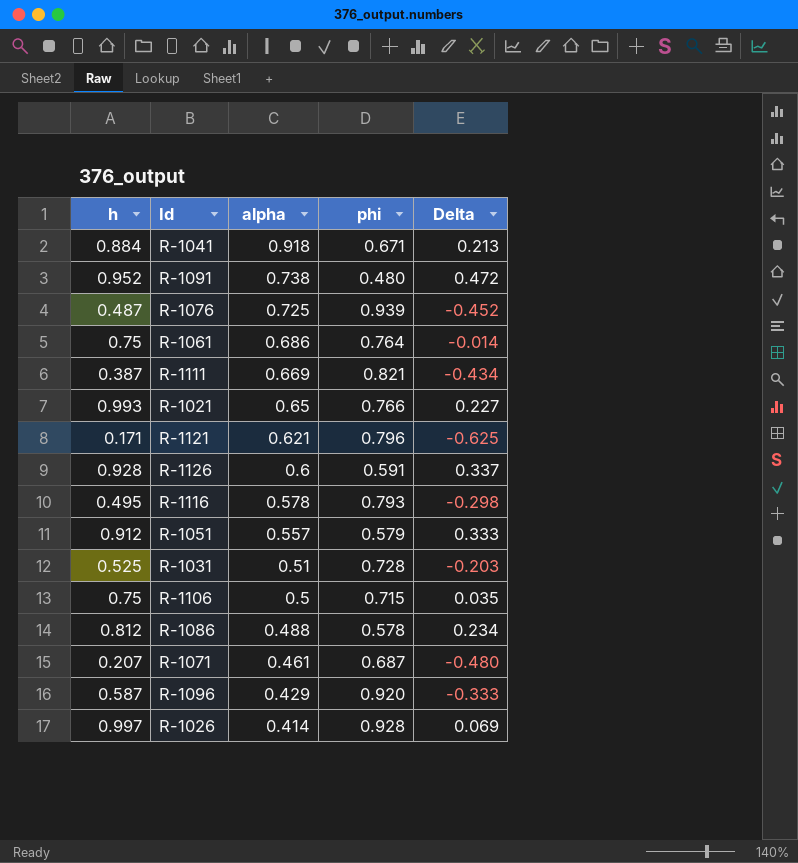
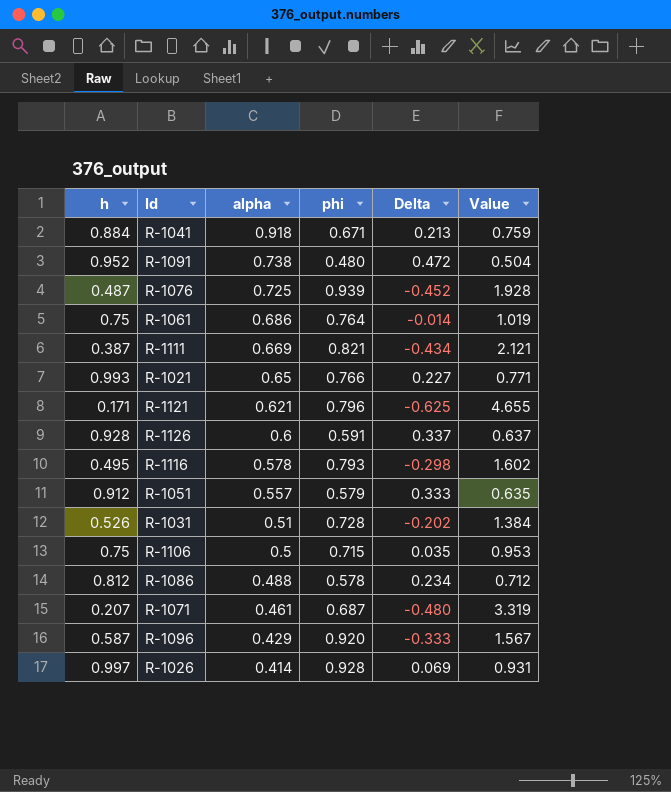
column Value | formula: none -> [phi] / [h]
R-1031 | h: 0.525 -> 0.526
R-1031 | Delta: -0.203 -> -0.202

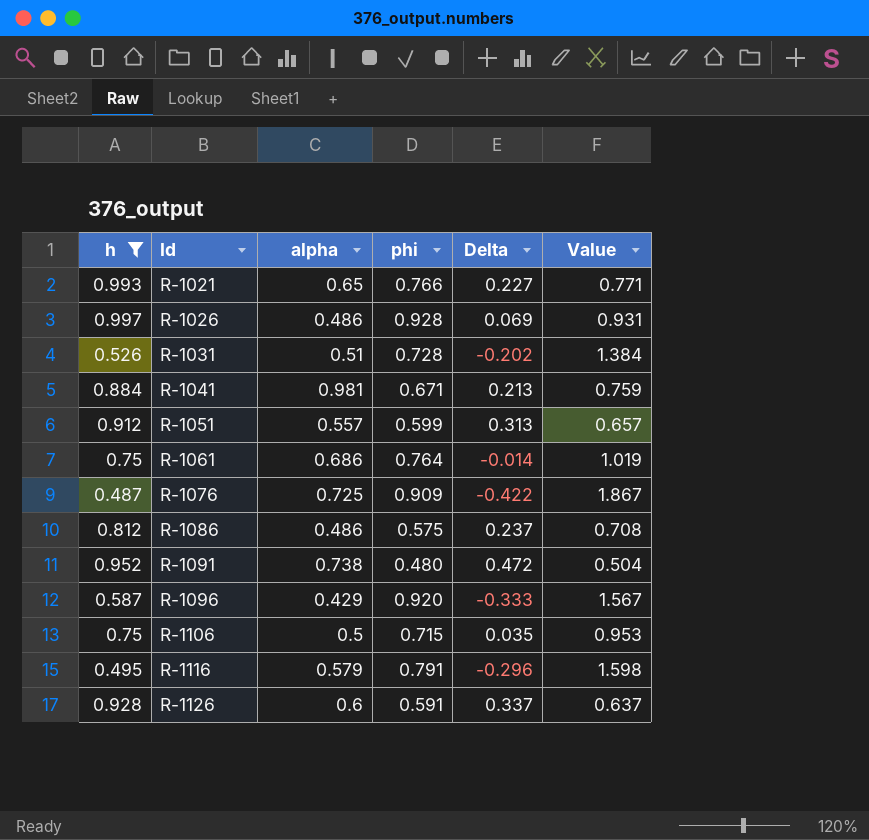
filter: none -> h >= 0.487
row order: alpha descending -> Id ascending
R-1026 | alpha: 0.414 -> 0.486
R-1041 | alpha: 0.918 -> 0.981
R-1051 | phi: 0.579 -> 0.599
R-1051 | Delta: 0.333 -> 0.313
R-1051 | Value: 0.635 -> 0.657
R-1076 | phi: 0.939 -> 0.909
R-1076 | Delta: -0.452 -> -0.422
R-1076 | Value: 1.928 -> 1.867
R-1086 | alpha: 0.488 -> 0.486
R-1086 | phi: 0.578 -> 0.575
R-1086 | Delta: 0.234 -> 0.237
R-1086 | Value: 0.712 -> 0.708
R-1116 | alpha: 0.578 -> 0.579
R-1116 | phi: 0.793 -> 0.791
R-1116 | Delta: -0.298 -> -0.296
R-1116 | Value: 1.602 -> 1.598

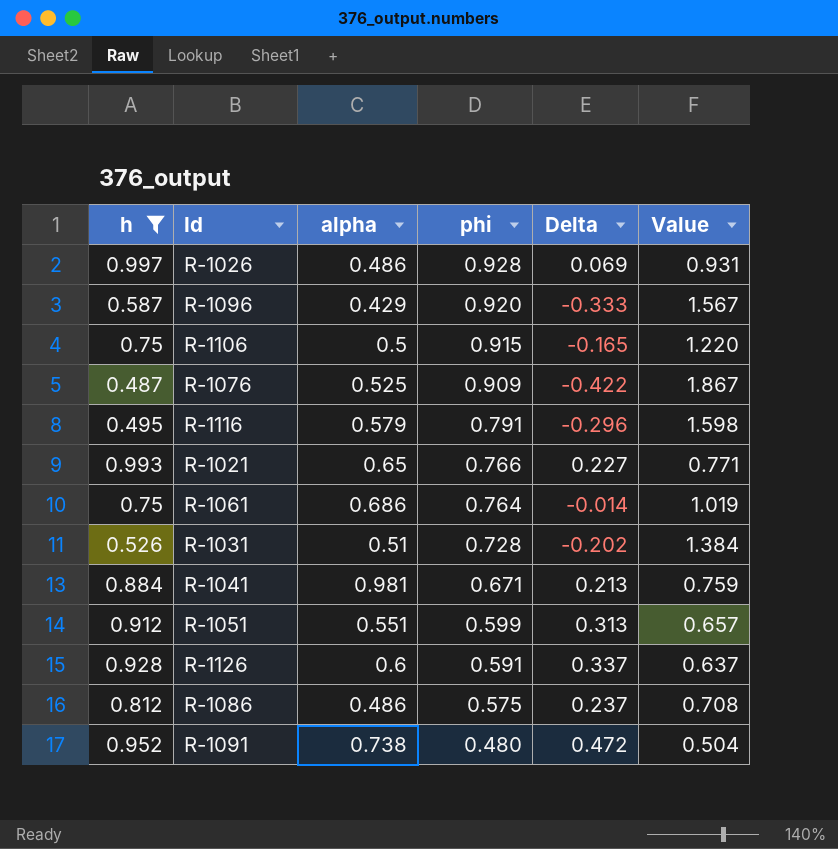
row order: Id ascending -> phi descending
R-1106 | phi: 0.715 -> 0.915
R-1106 | Delta: 0.035 -> -0.165
R-1106 | Value: 0.953 -> 1.220
R-1076 | alpha: 0.725 -> 0.525
R-1051 | alpha: 0.557 -> 0.551

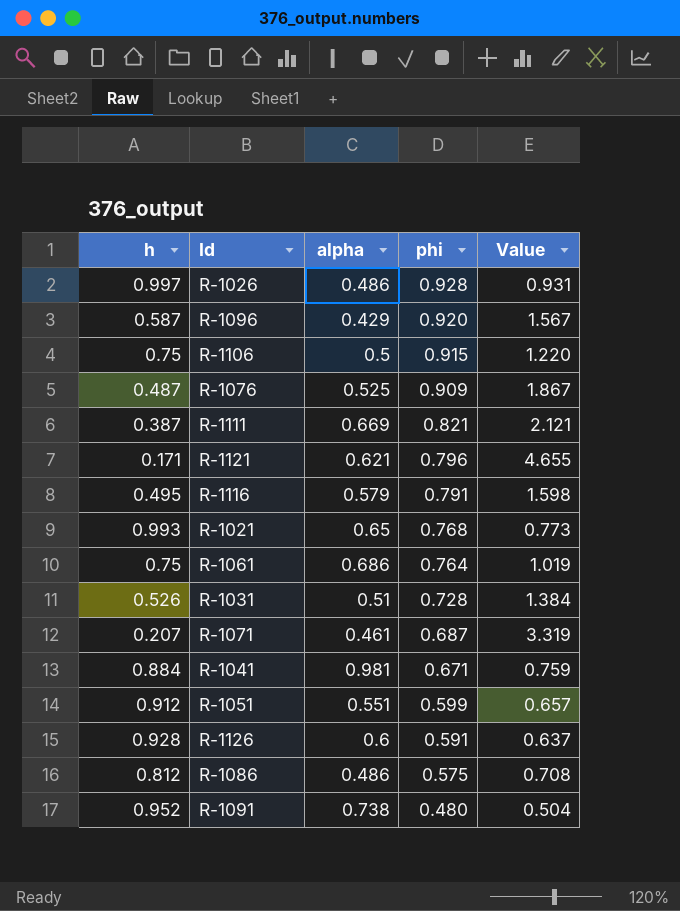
filter: h >= 0.487 -> none
column Delta | formula: [h] - [phi] -> none
R-1021 | phi: 0.766 -> 0.768
R-1021 | Value: 0.771 -> 0.773

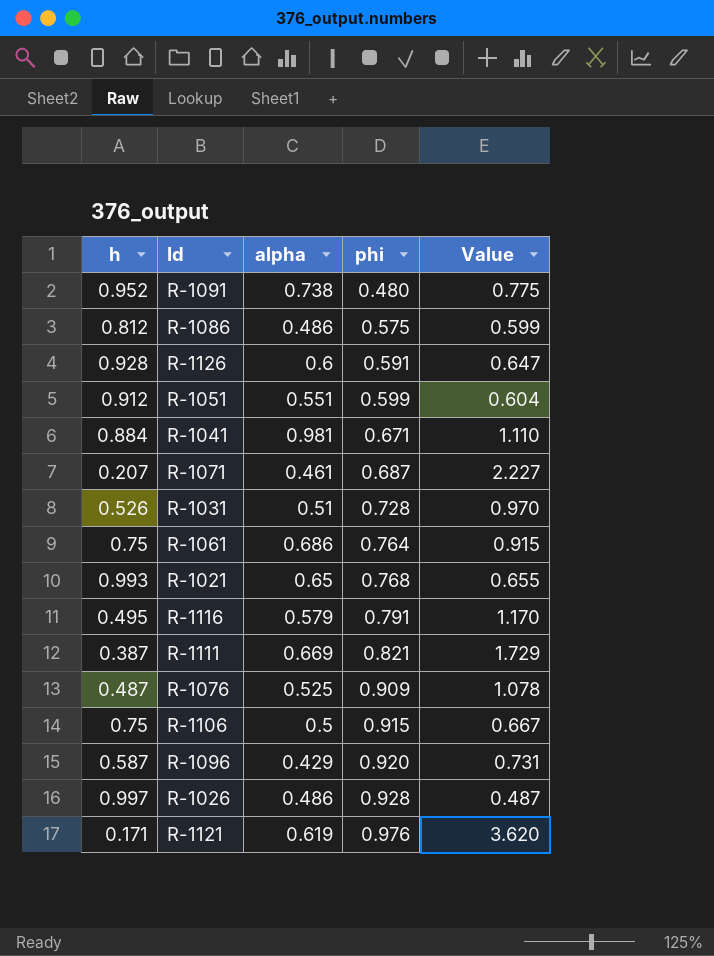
row order: phi descending -> phi ascending
column Value | formula: [phi] / [h] -> [alpha] / [h]
R-1121 | alpha: 0.621 -> 0.619
R-1121 | phi: 0.796 -> 0.976

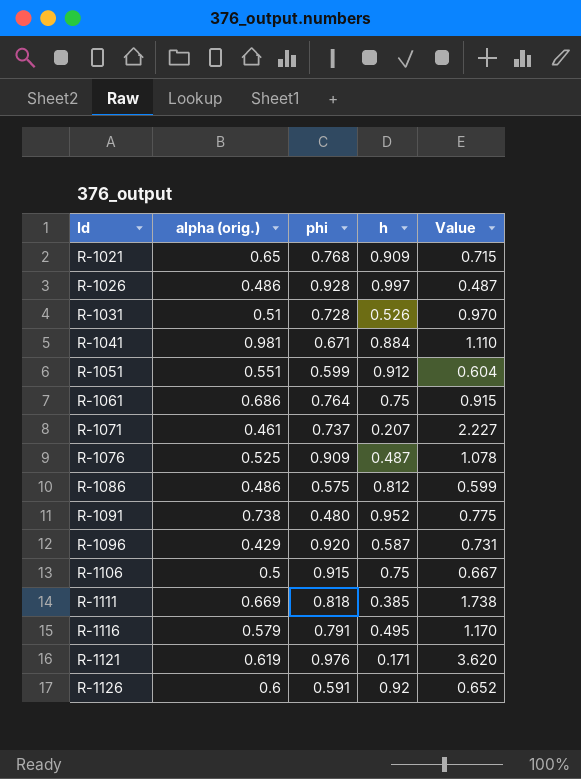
row order: phi ascending -> Id ascending
column name: alpha -> alpha (orig.)
column h | position: 1 -> 4
R-1021 | h: 0.993 -> 0.909
R-1021 | Value: 0.655 -> 0.715
R-1071 | phi: 0.687 -> 0.737
R-1111 | phi: 0.821 -> 0.818
R-1111 | h: 0.387 -> 0.385
R-1111 | Value: 1.729 -> 1.738
R-1126 | h: 0.928 -> 0.92
R-1126 | Value: 0.647 -> 0.652

